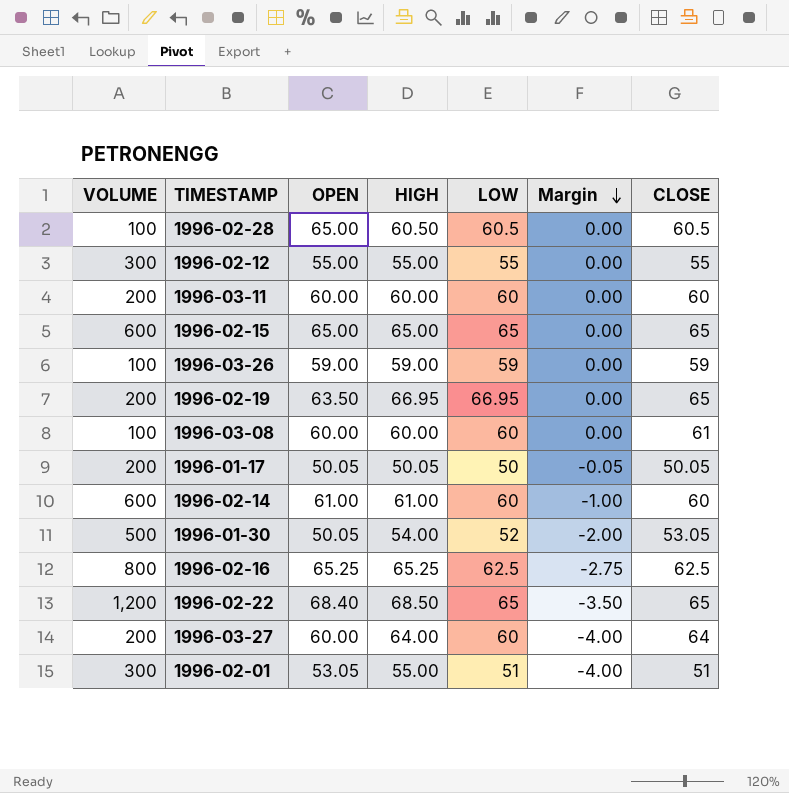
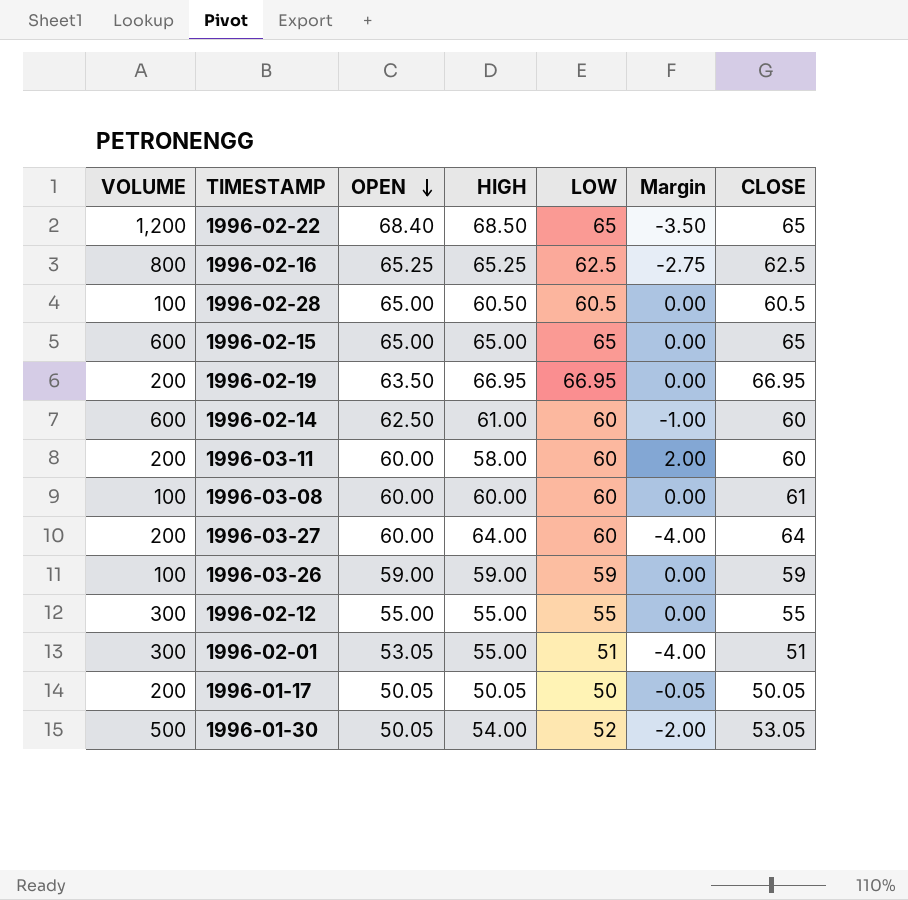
row order: Margin descending -> OPEN descending
1996-02-19 | CLOSE: 65 -> 66.95
1996-02-14 | OPEN: 61.00 -> 62.50
1996-03-11 | HIGH: 60.00 -> 58.00
1996-03-11 | Margin: 0.00 -> 2.00

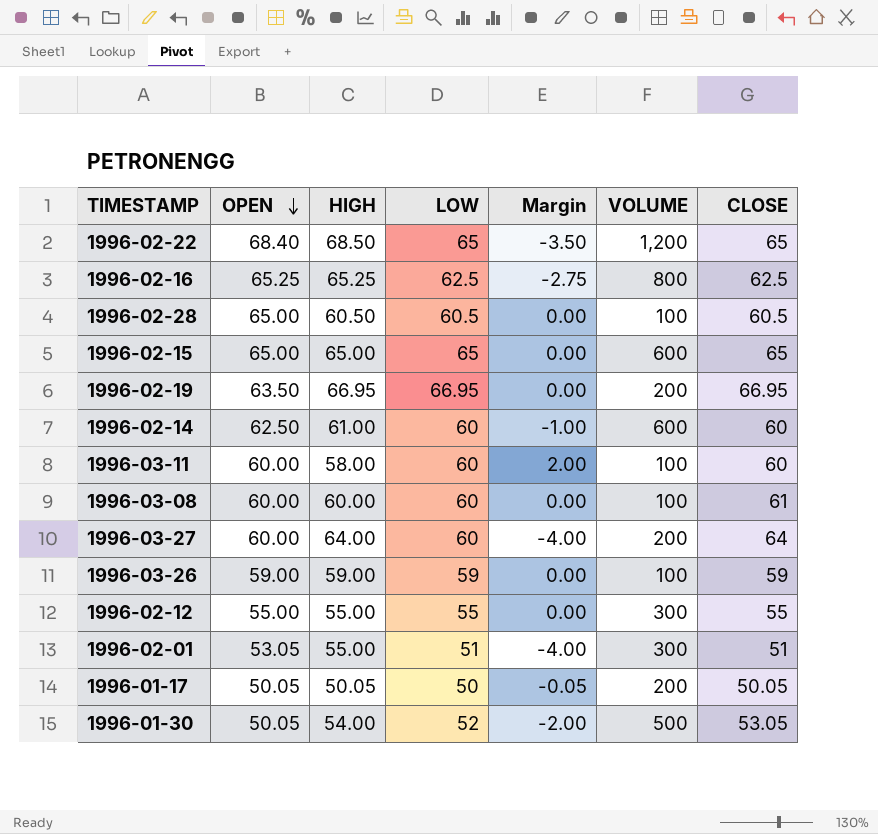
column VOLUME | position: 1 -> 6
1996-03-11 | VOLUME: 200 -> 100

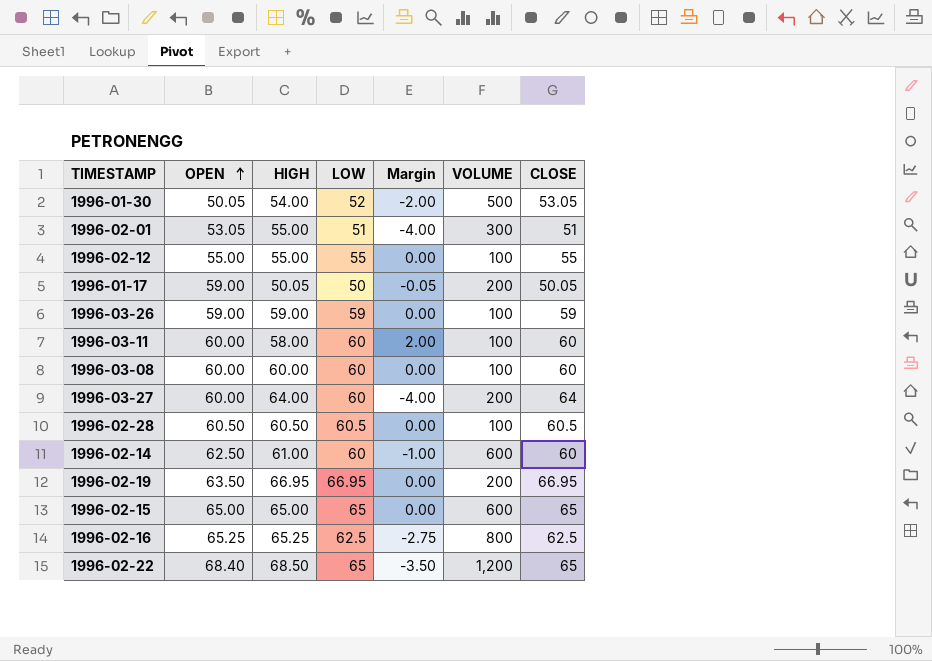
row order: OPEN descending -> OPEN ascending
1996-02-12 | VOLUME: 300 -> 100
1996-01-17 | OPEN: 50.05 -> 59.00
1996-03-08 | CLOSE: 61 -> 60
1996-02-28 | OPEN: 65.00 -> 60.50

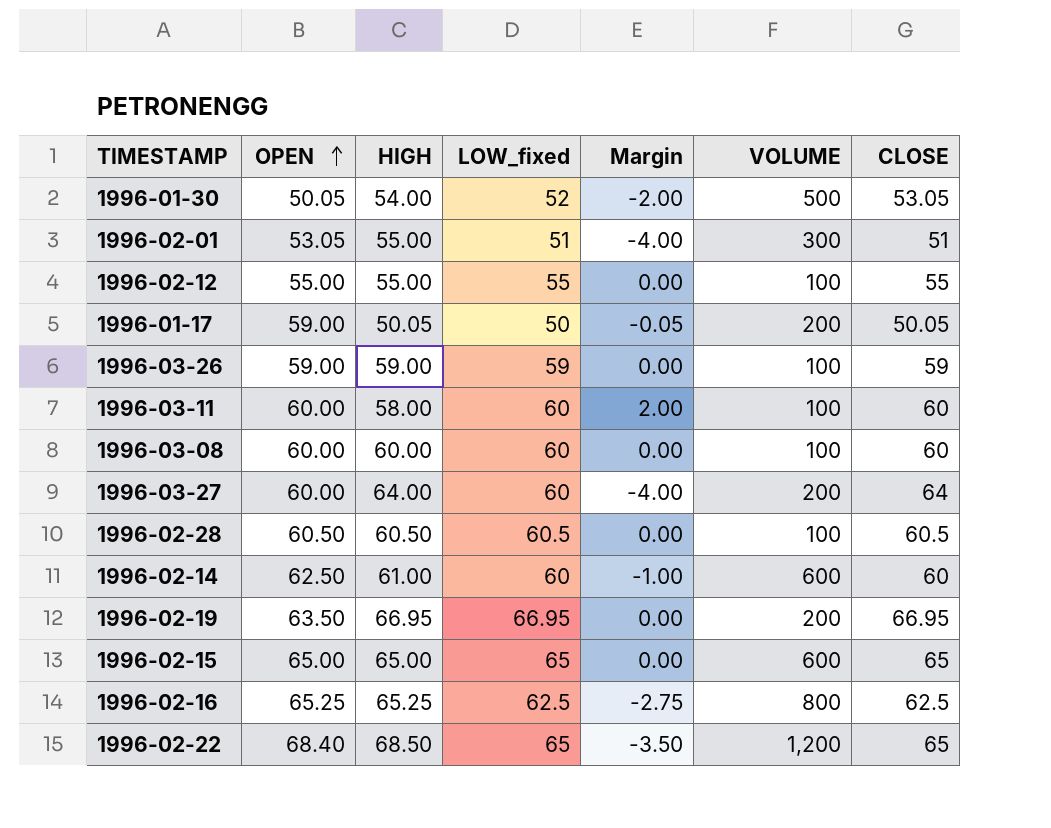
column name: LOW -> LOW_fixed

